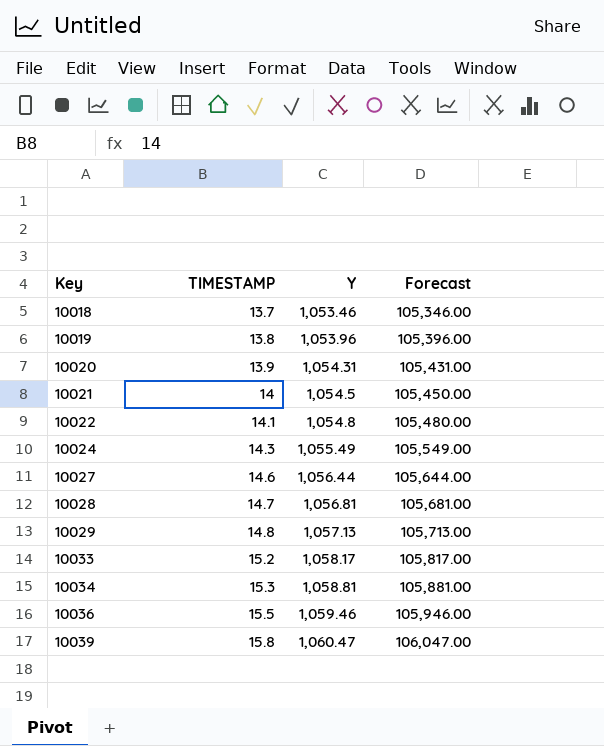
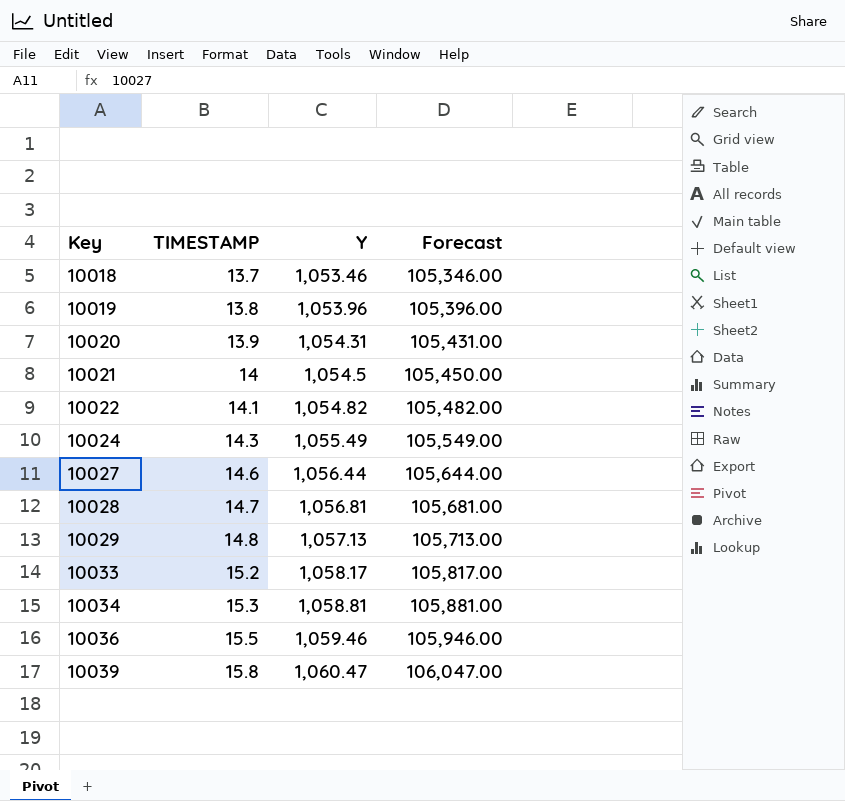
10022 | Y: 1,054.8 -> 1,054.82
10022 | Forecast: 105,480.00 -> 105,482.00

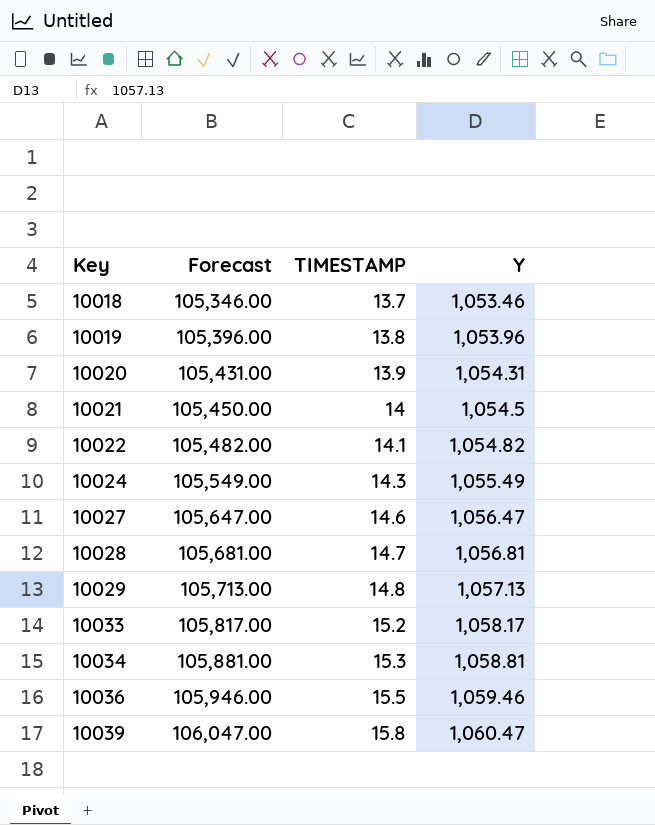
column Forecast | position: 4 -> 2
10027 | Forecast: 105,644.00 -> 105,647.00
10027 | Y: 1,056.44 -> 1,056.47

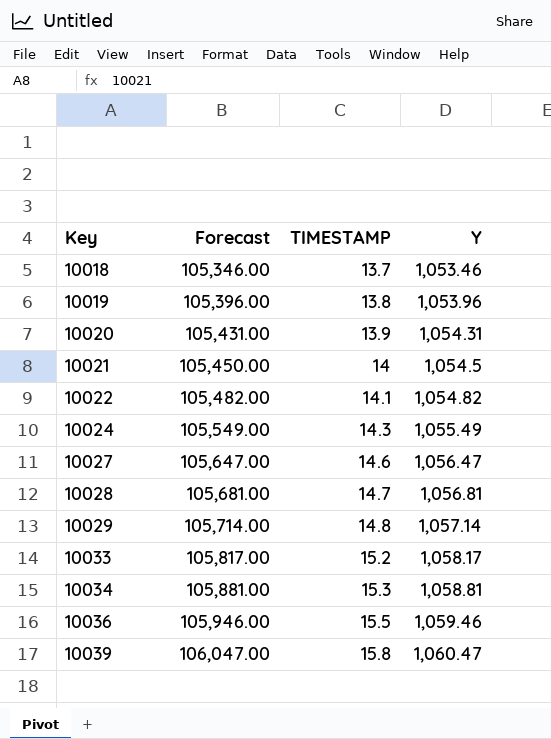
10029 | Forecast: 105,713.00 -> 105,714.00
10029 | Y: 1,057.13 -> 1,057.14

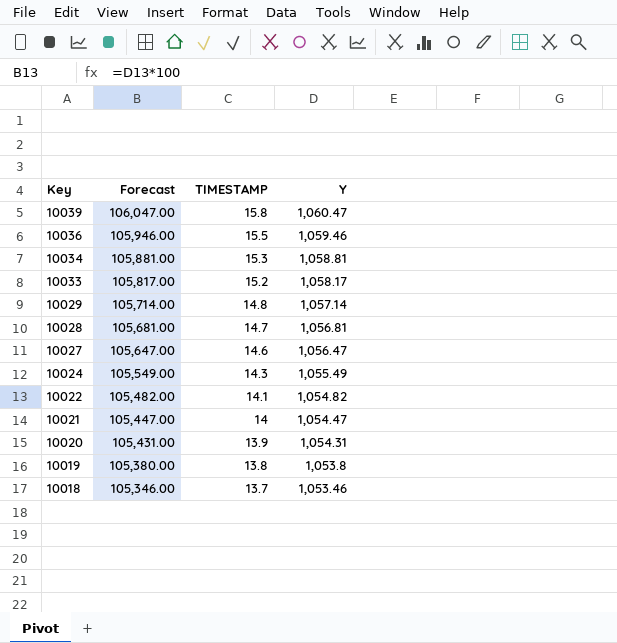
row order: Key ascending -> Key descending
10021 | Forecast: 105,450.00 -> 105,447.00
10021 | Y: 1,054.5 -> 1,054.47
10019 | Forecast: 105,396.00 -> 105,380.00
10019 | Y: 1,053.96 -> 1,053.8

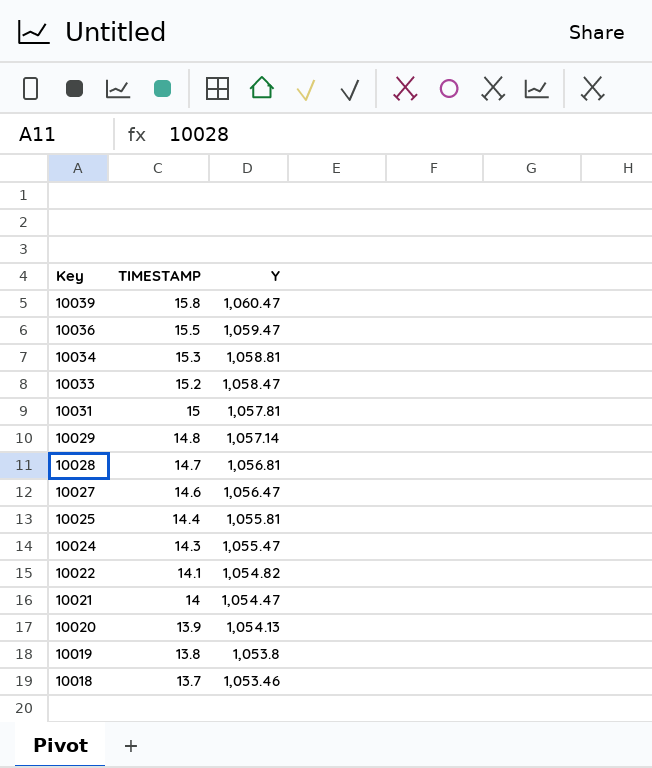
column Forecast | formula: [Y] * 100 -> none
10036 | Y: 1,059.46 -> 1,059.47
10033 | Y: 1,058.17 -> 1,058.47
row 10031: none -> 15 | 1,057.81
row 10025: none -> 14.4 | 1,055.81
10024 | Y: 1,055.49 -> 1,055.47
10020 | Y: 1,054.31 -> 1,054.13

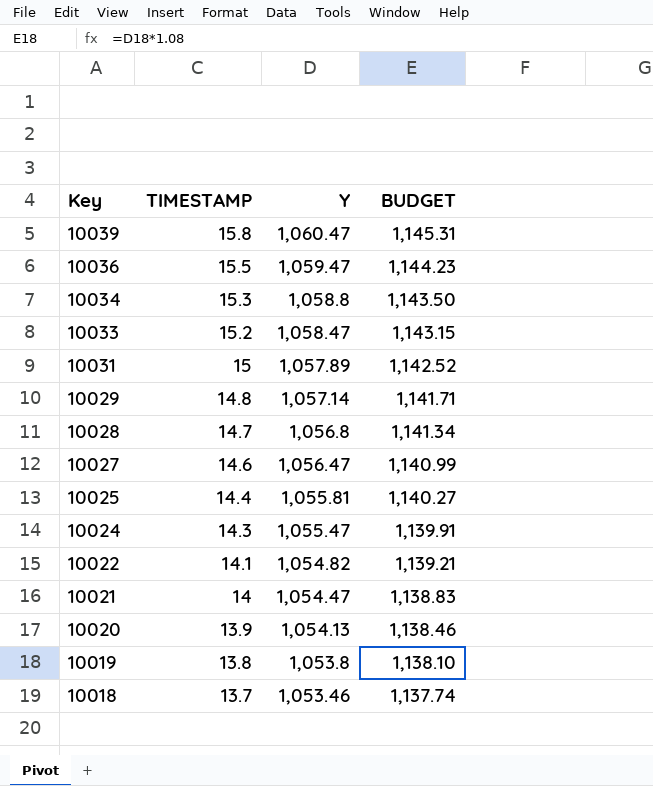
column BUDGET | formula: none -> [Y] * 1.08
10034 | Y: 1,058.81 -> 1,058.8
10031 | Y: 1,057.81 -> 1,057.89
10028 | Y: 1,056.81 -> 1,056.8

